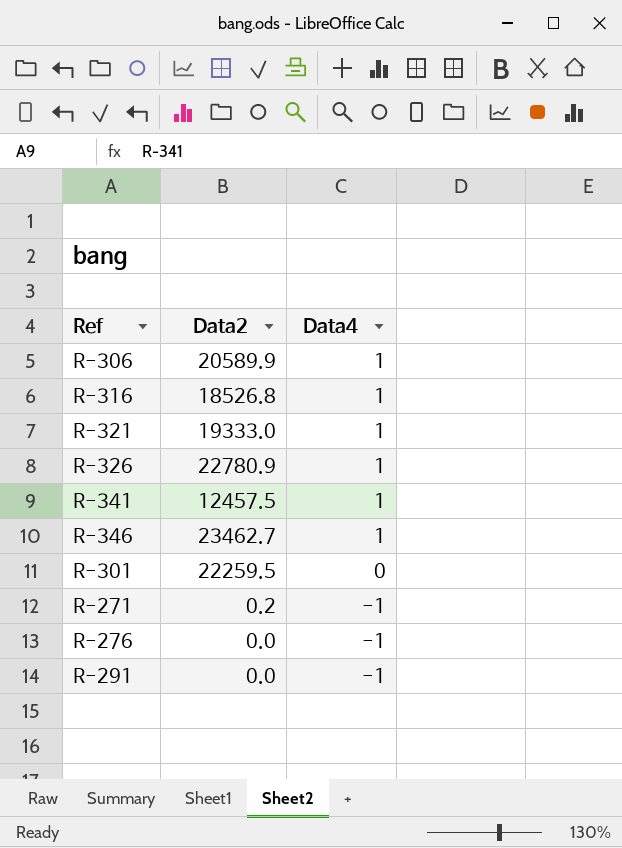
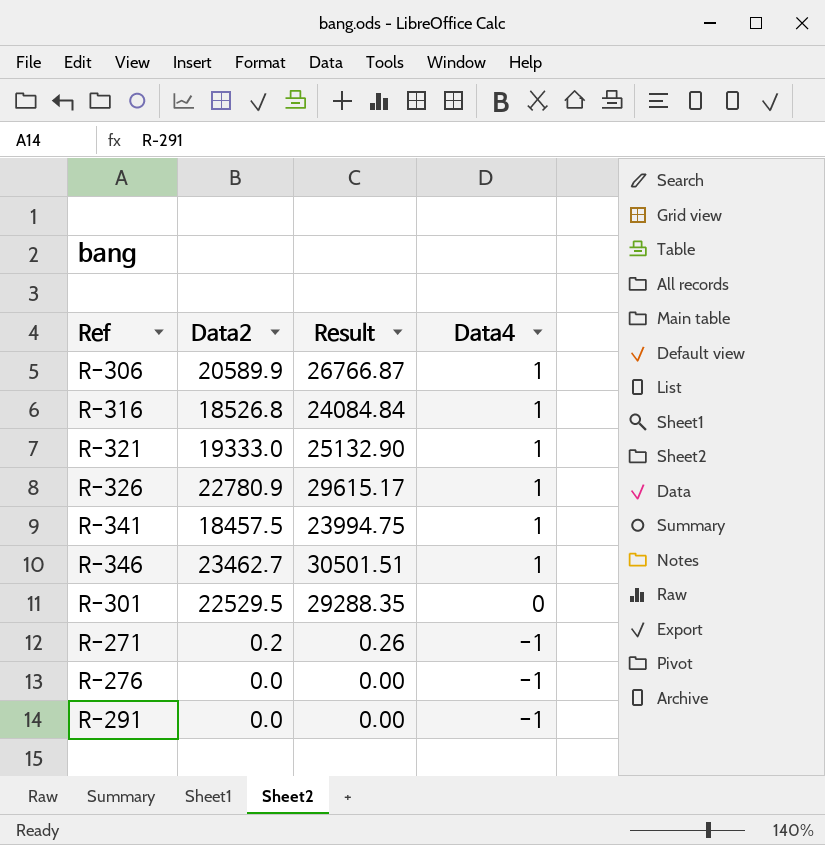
column Result | formula: none -> [Data2] * 1.3
R-341 | Data2: 12457.5 -> 18457.5
R-301 | Data2: 22259.5 -> 22529.5

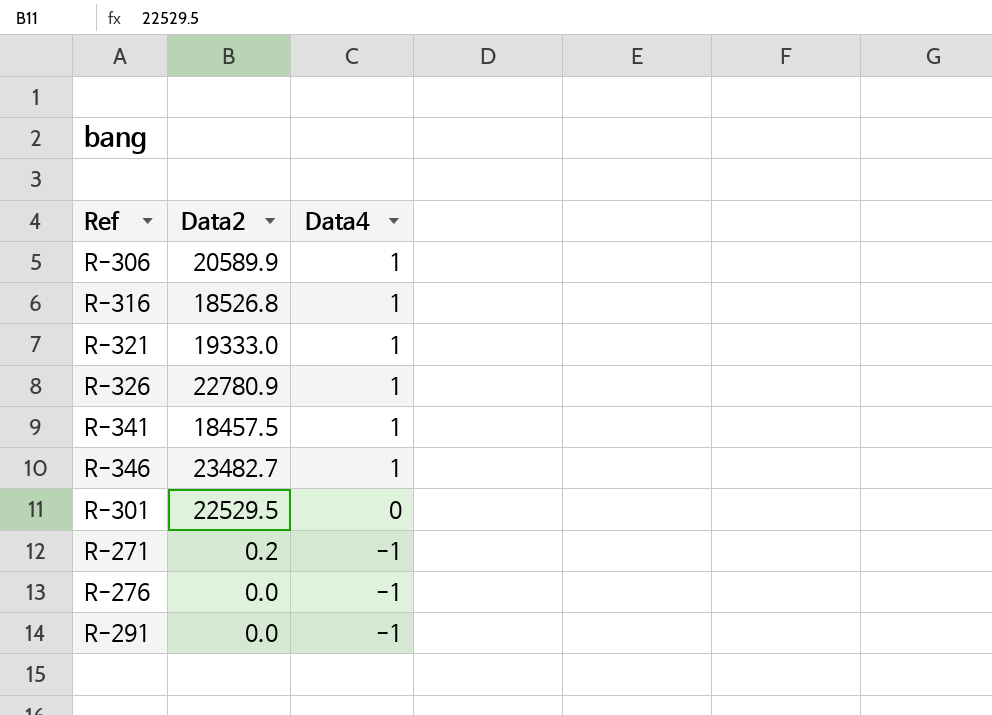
column Result | formula: [Data2] * 1.3 -> none
R-346 | Data2: 23462.7 -> 23482.7

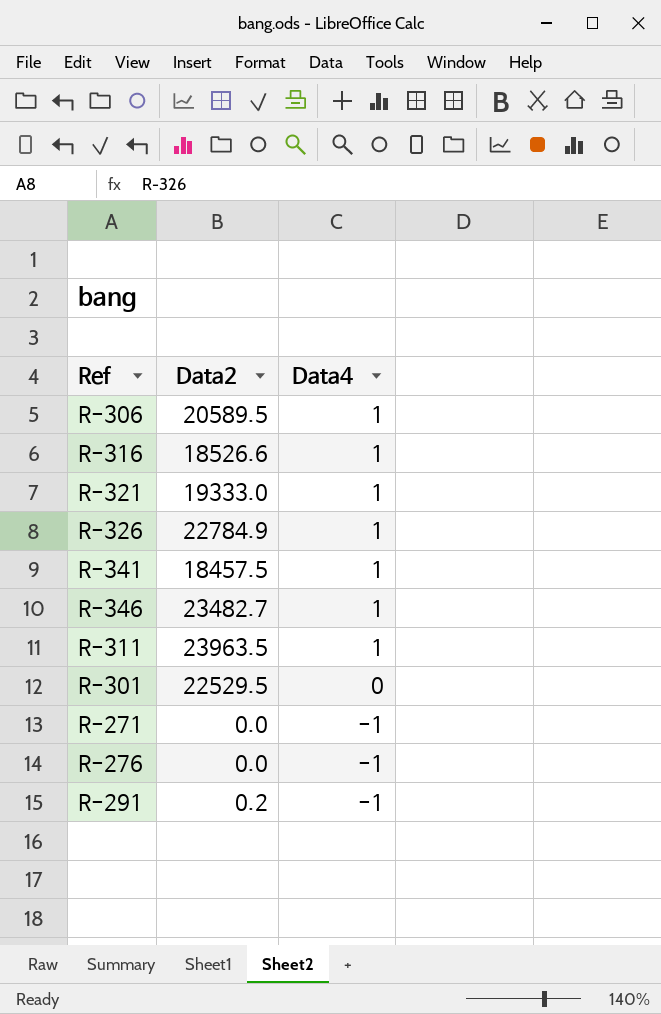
R-306 | Data2: 20589.9 -> 20589.5
R-316 | Data2: 18526.8 -> 18526.6
R-326 | Data2: 22780.9 -> 22784.9
row R-311: none -> 23963.5 | 1
R-271 | Data2: 0.2 -> 0.0
R-291 | Data2: 0.0 -> 0.2

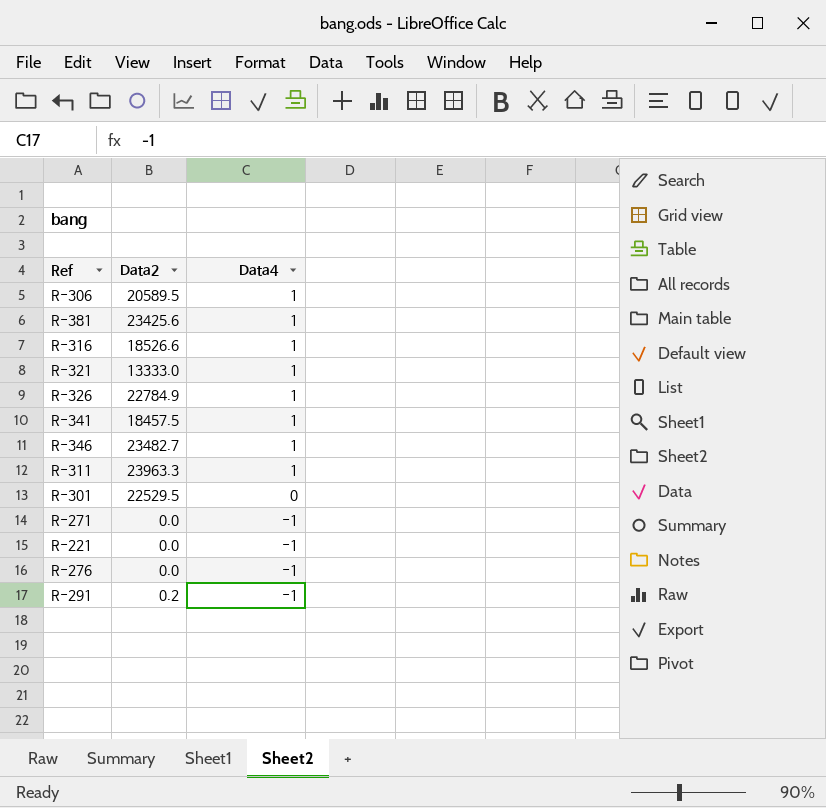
row R-381: none -> 23425.6 | 1
R-321 | Data2: 19333.0 -> 13333.0
R-311 | Data2: 23963.5 -> 23963.3
row R-221: none -> 0.0 | -1

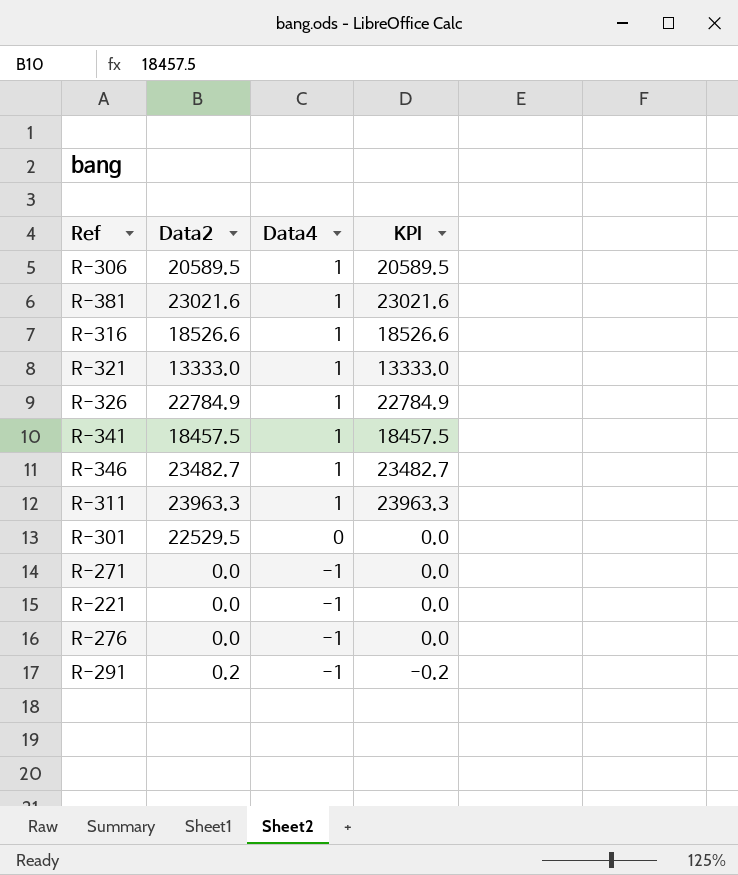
column KPI | formula: none -> [Data2] * [Data4]
R-381 | Data2: 23425.6 -> 23021.6

